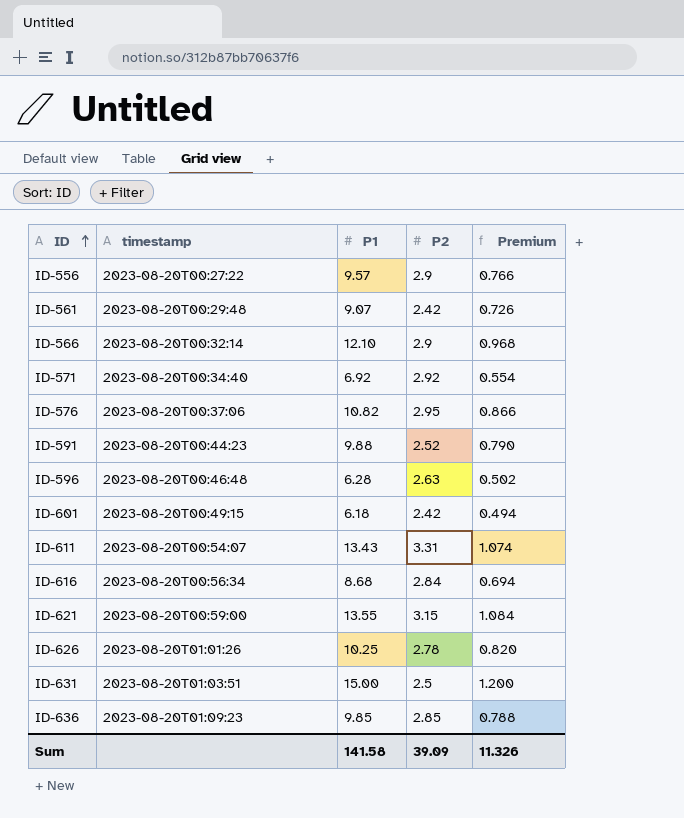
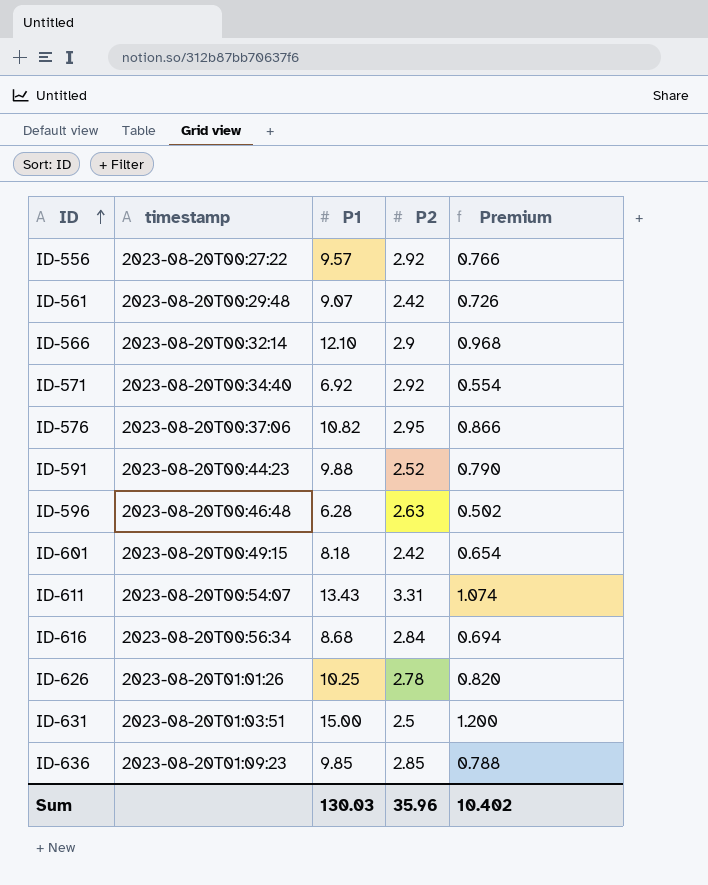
row ID-621: 2023-08-20T00:59:00 | 13.55 | 3.15 | 1.084 -> none
ID-556 | P2: 2.9 -> 2.92
ID-601 | P1: 6.18 -> 8.18
ID-601 | Premium: 0.494 -> 0.654
Sum | P1: 141.58 -> 130.03
Sum | P2: 39.09 -> 35.96
Sum | Premium: 11.326 -> 10.402

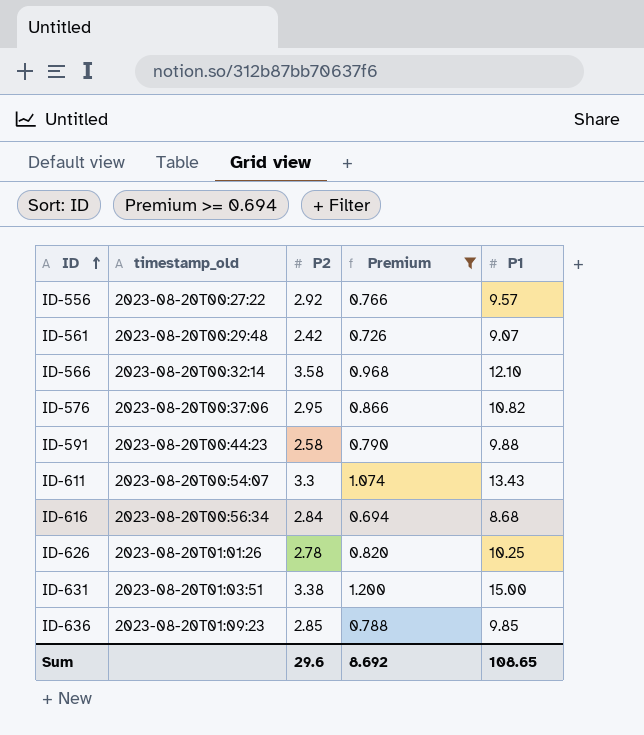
filter: none -> Premium >= 0.694
column name: timestamp -> timestamp_old
column P1 | position: 3 -> 5
ID-566 | P2: 2.9 -> 3.58
ID-591 | P2: 2.52 -> 2.58
ID-611 | P2: 3.31 -> 3.3
ID-631 | P2: 2.5 -> 3.38
Sum | P2: 35.96 -> 29.6
Sum | Premium: 10.402 -> 8.692
Sum | P1: 130.03 -> 108.65

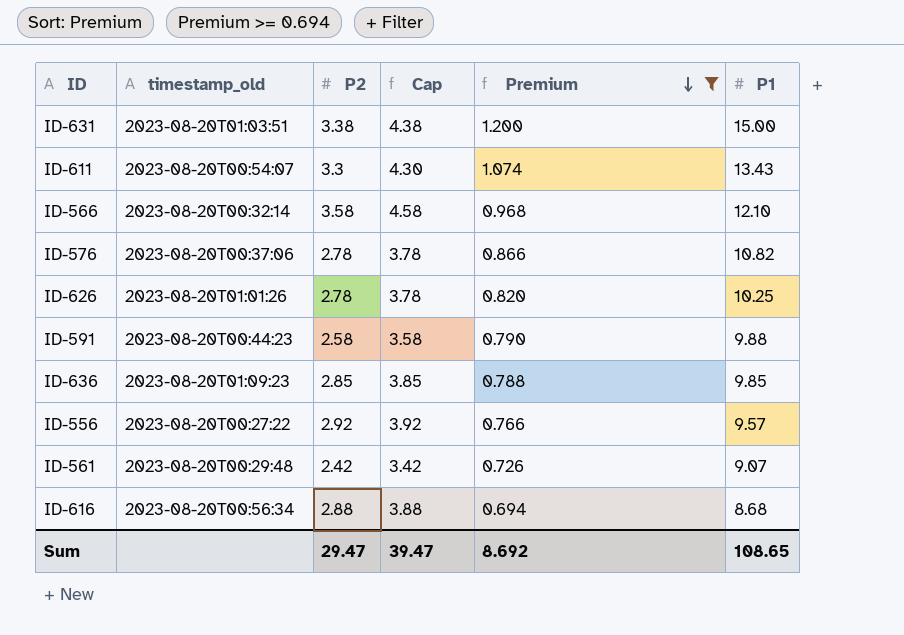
row order: ID ascending -> Premium descending
column Cap | formula: none -> [P2] + 1
ID-576 | P2: 2.95 -> 2.78
ID-616 | P2: 2.84 -> 2.88
Sum | P2: 29.6 -> 29.47

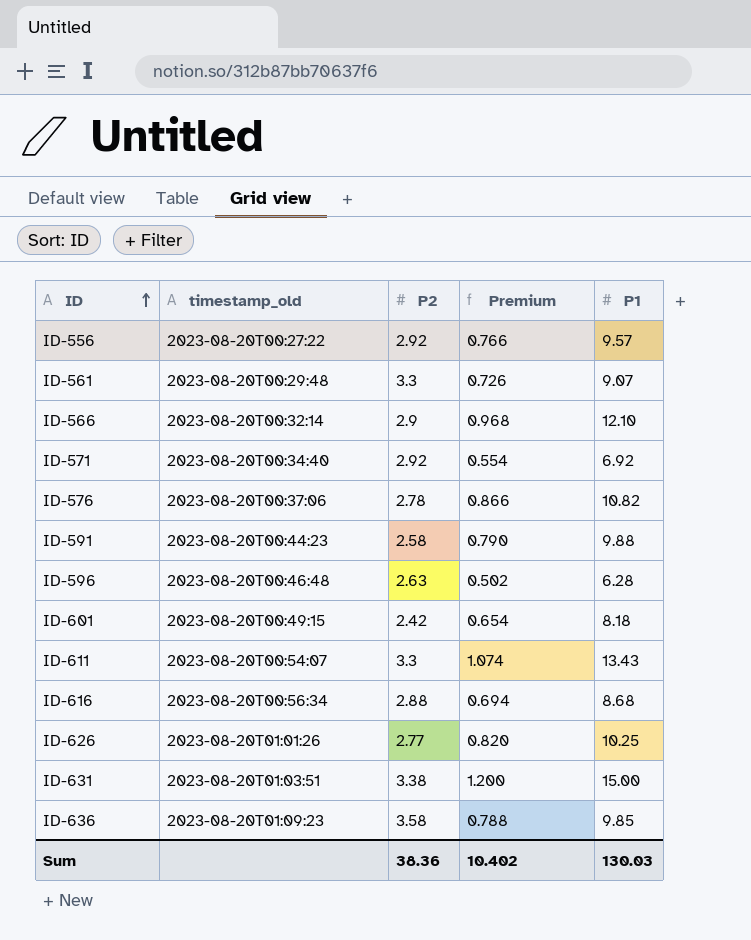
filter: Premium >= 0.694 -> none
row order: Premium descending -> ID ascending
column Cap | formula: [P2] + 1 -> none
ID-561 | P2: 2.42 -> 3.3
ID-566 | P2: 3.58 -> 2.9
ID-626 | P2: 2.78 -> 2.77
ID-636 | P2: 2.85 -> 3.58
Sum | P2: 29.47 -> 38.36
Sum | Premium: 8.692 -> 10.402
Sum | P1: 108.65 -> 130.03

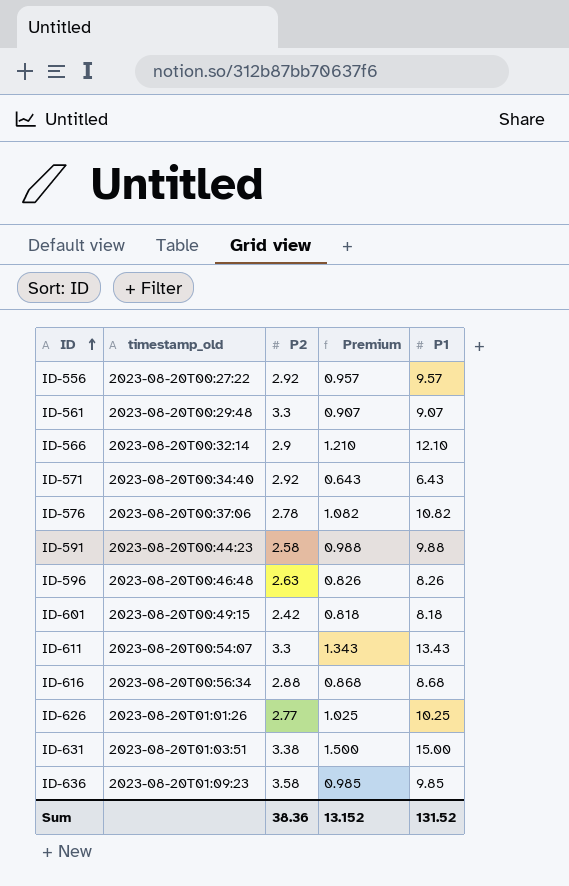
column Premium | formula: [P1] * 0.08 -> [P1] * 0.1
ID-571 | P1: 6.92 -> 6.43
ID-596 | P1: 6.28 -> 8.26
Sum | Premium: 10.402 -> 13.152
Sum | P1: 130.03 -> 131.52

